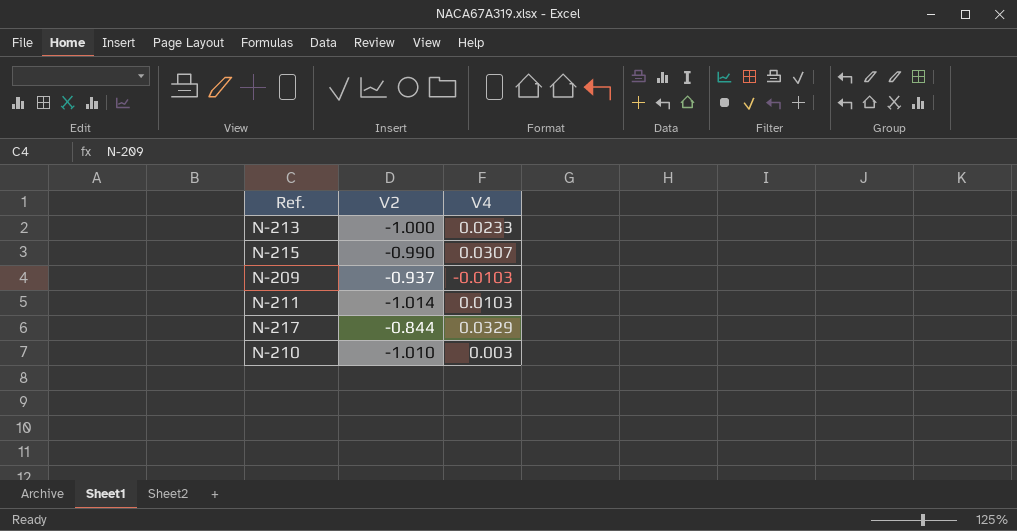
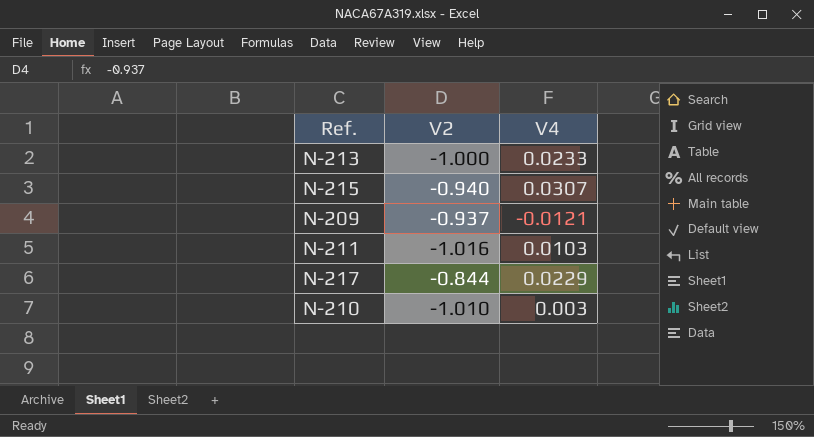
N-215 | V2: -0.990 -> -0.940
N-209 | V4: -0.0103 -> -0.0121
N-211 | V2: -1.014 -> -1.016
N-217 | V4: 0.0329 -> 0.0229

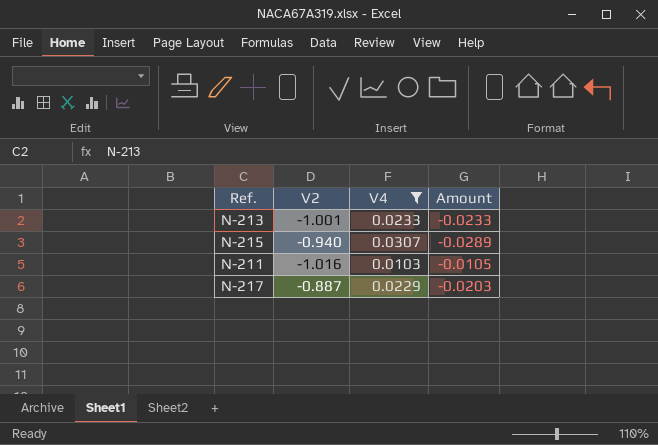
filter: none -> V4 >= 0.0103
column Amount | formula: none -> [V2] * [V4]
N-213 | V2: -1.000 -> -1.001
N-217 | V2: -0.844 -> -0.887

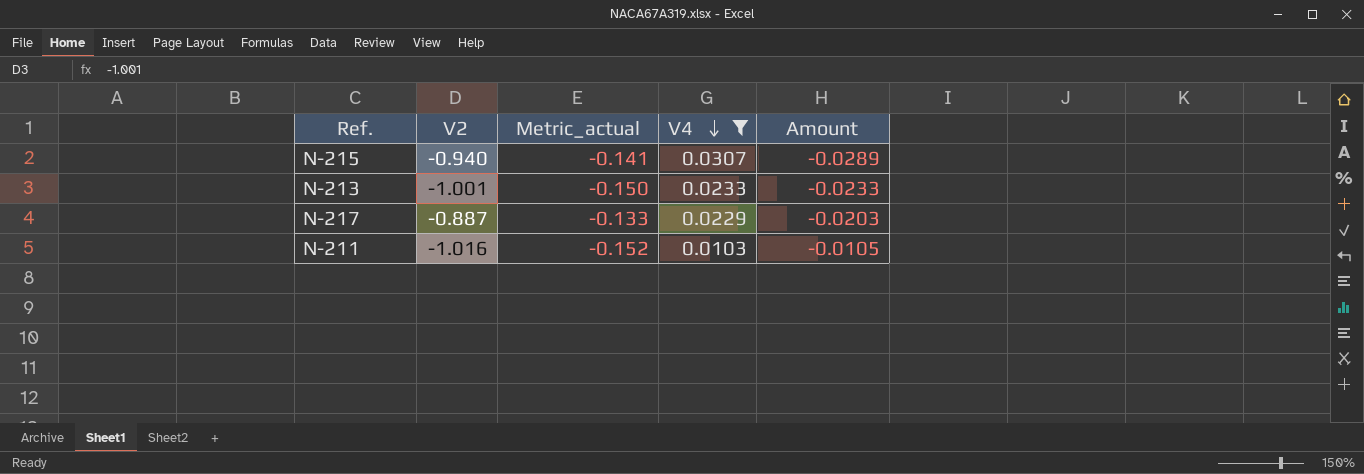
row order: none -> V4 descending
column Metric_actual | formula: none -> [V2] * 0.15

